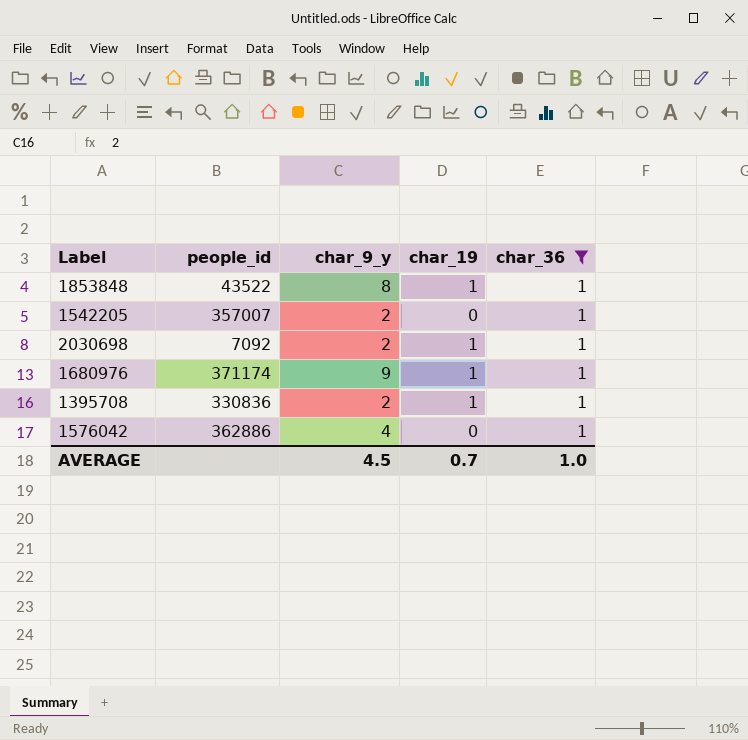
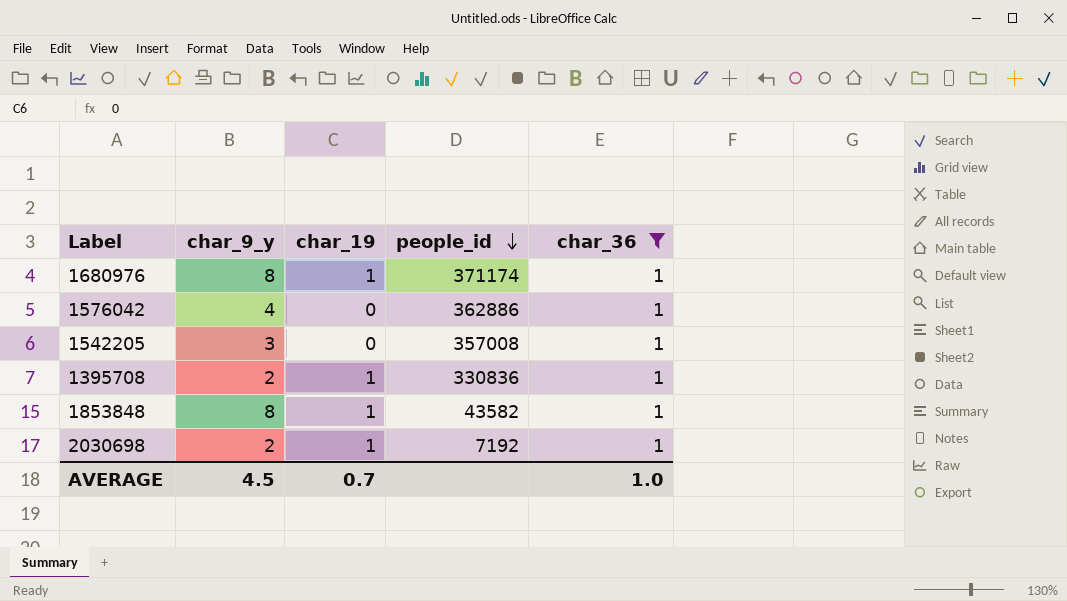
row order: none -> people_id descending
column people_id | position: 2 -> 4
1680976 | char_9_y: 9 -> 8
1542205 | char_9_y: 2 -> 3
1542205 | people_id: 357007 -> 357008
1853848 | people_id: 43522 -> 43582
2030698 | people_id: 7092 -> 7192

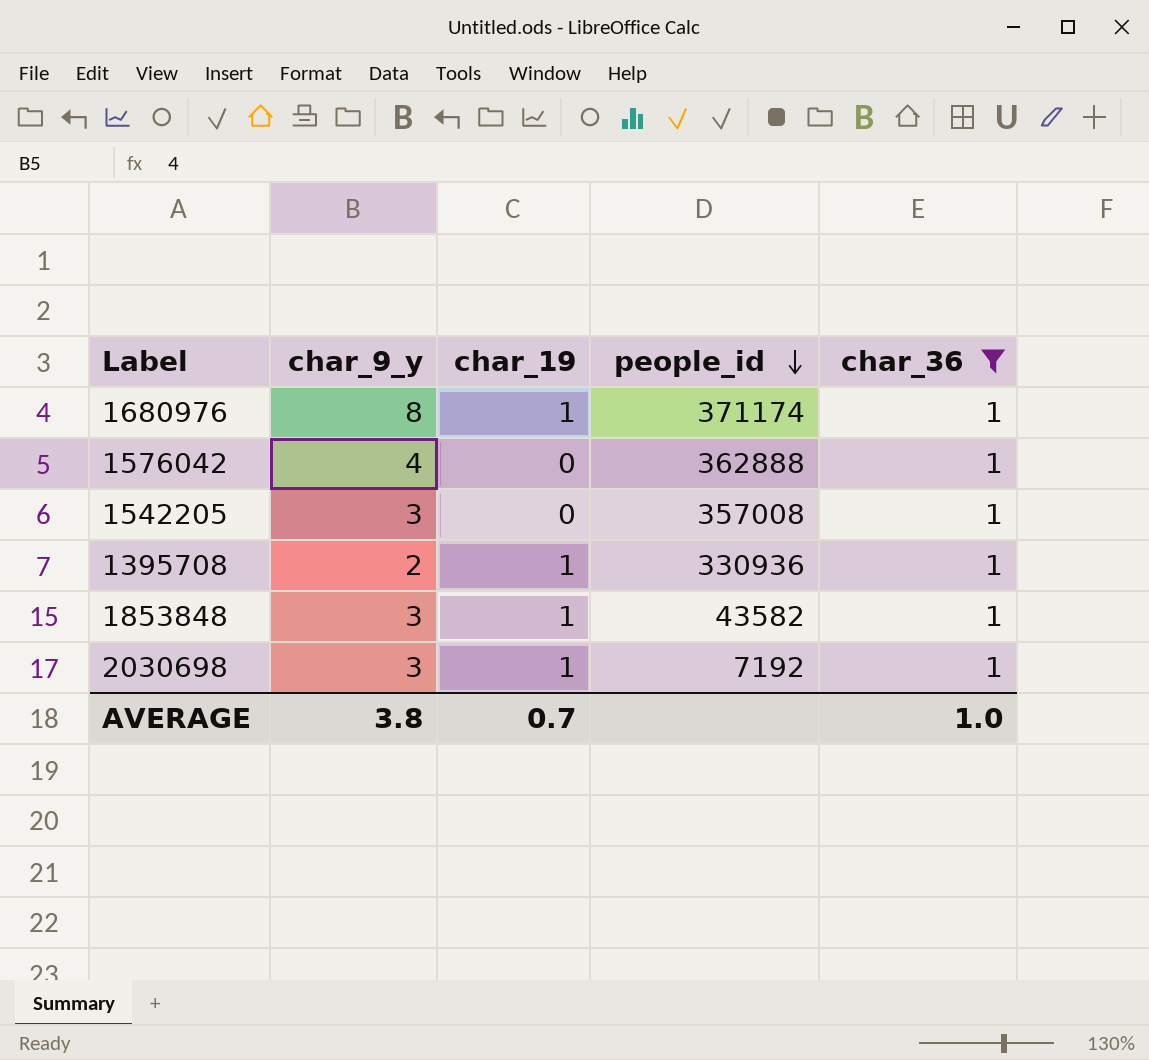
1576042 | people_id: 362886 -> 362888
1395708 | people_id: 330836 -> 330936
1853848 | char_9_y: 8 -> 3
2030698 | char_9_y: 2 -> 3
AVERAGE | char_9_y: 4.5 -> 3.8

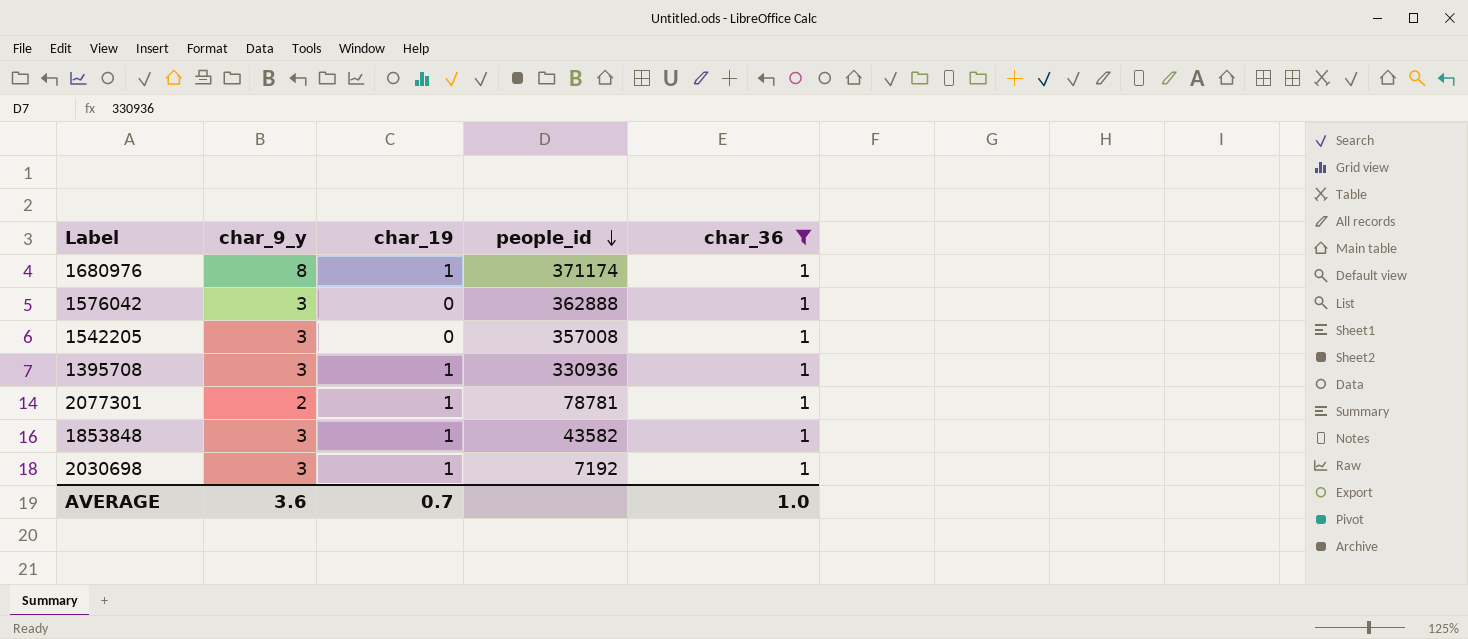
1576042 | char_9_y: 4 -> 3
1395708 | char_9_y: 2 -> 3
row 2077301: none -> 2 | 1 | 78781 | 1
AVERAGE | char_9_y: 3.8 -> 3.6

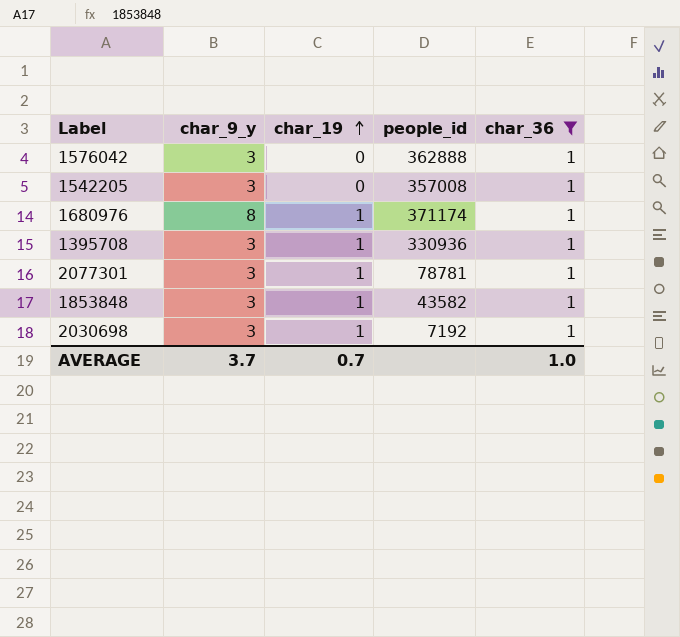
row order: people_id descending -> char_19 ascending
2077301 | char_9_y: 2 -> 3
AVERAGE | char_9_y: 3.6 -> 3.7

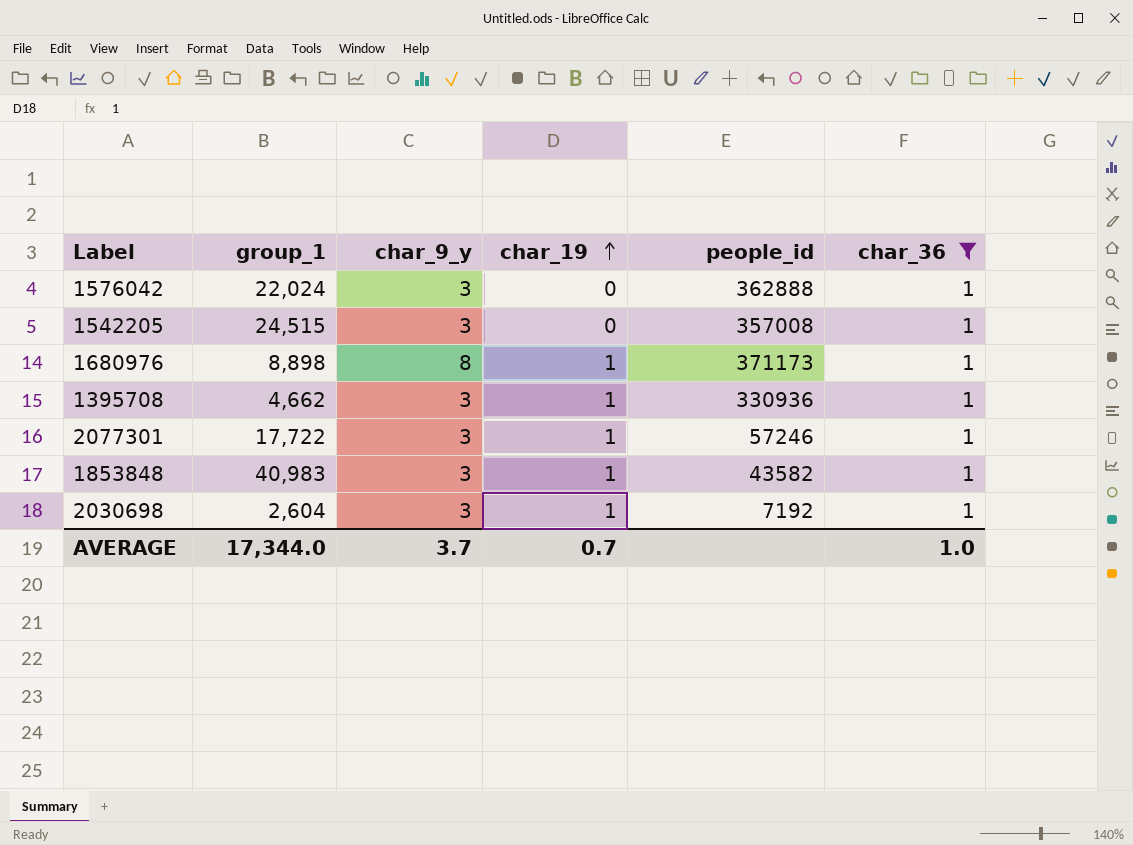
column group_1 | position: none -> 2
1680976 | people_id: 371174 -> 371173
2077301 | people_id: 78781 -> 57246

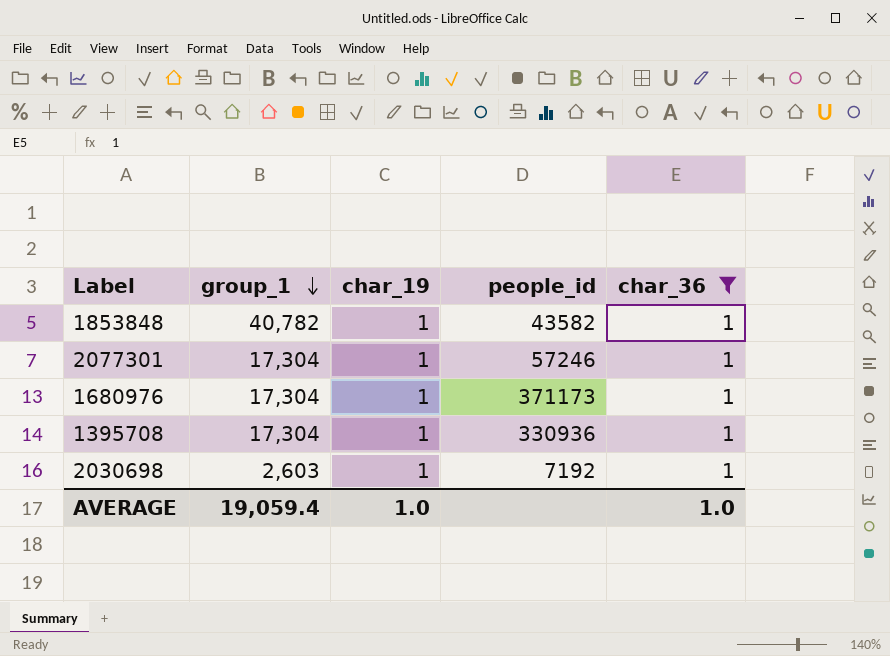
row order: char_19 ascending -> group_1 descending
column char_9_y | position: 3 -> none
row 1576042: 22,024 | 3 | 0 | 362888 | 1 -> none
row 1542205: 24,515 | 3 | 0 | 357008 | 1 -> none
1853848 | group_1: 40,983 -> 40,782
2077301 | group_1: 17,722 -> 17,304
1680976 | group_1: 8,898 -> 17,304
1395708 | group_1: 4,662 -> 17,304
2030698 | group_1: 2,604 -> 2,603
AVERAGE | group_1: 17,344.0 -> 19,059.4
AVERAGE | char_19: 0.7 -> 1.0

